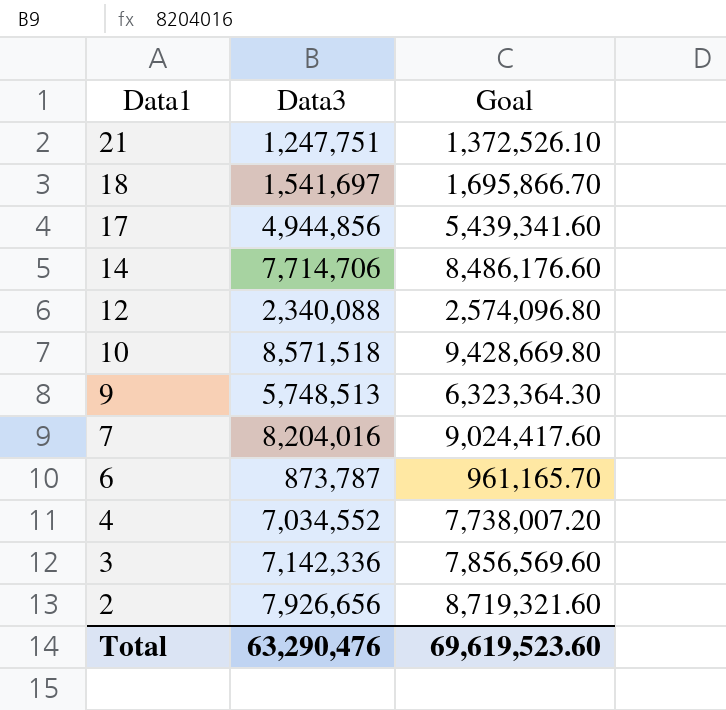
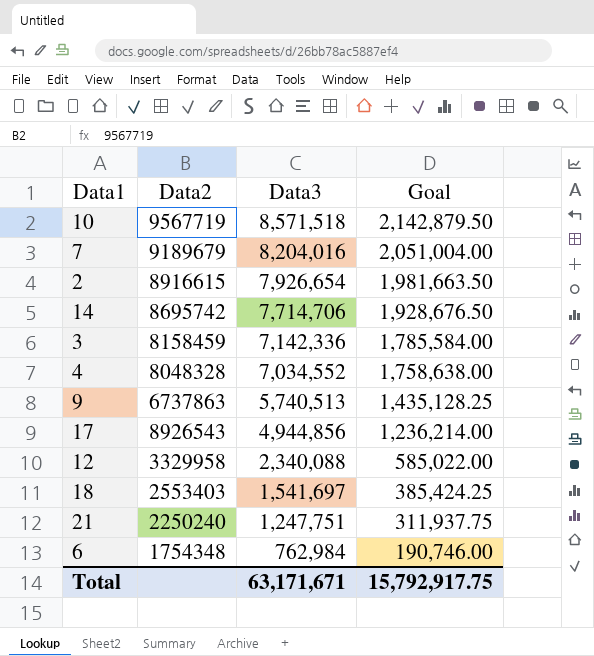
row order: Data1 descending -> Data3 descending
column Data2 | position: none -> 2
column Goal | formula: [Data3] * 1.1 -> [Data3] * 0.25
2 | Data3: 7,926,656 -> 7,926,654
9 | Data3: 5,748,513 -> 5,740,513
6 | Data3: 873,787 -> 762,984
Total | Data3: 63,290,476 -> 63,171,671
Total | Goal: 69,619,523.60 -> 15,792,917.75

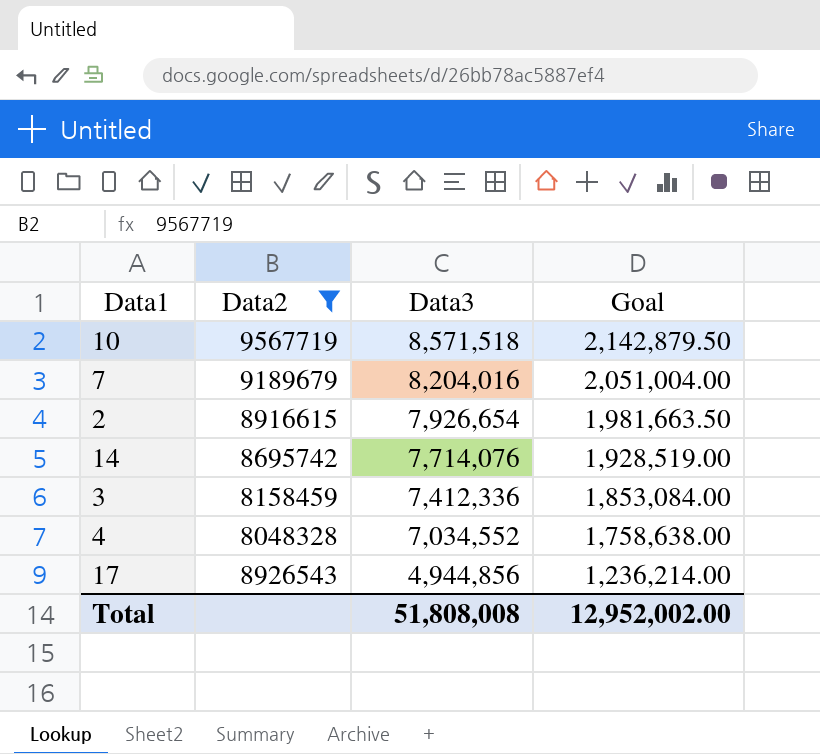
filter: none -> Data2 >= 8048328
14 | Data3: 7,714,706 -> 7,714,076
14 | Goal: 1,928,676.50 -> 1,928,519.00
3 | Data3: 7,142,336 -> 7,412,336
3 | Goal: 1,785,584.00 -> 1,853,084.00
Total | Data3: 63,171,671 -> 51,808,008
Total | Goal: 15,792,917.75 -> 12,952,002.00

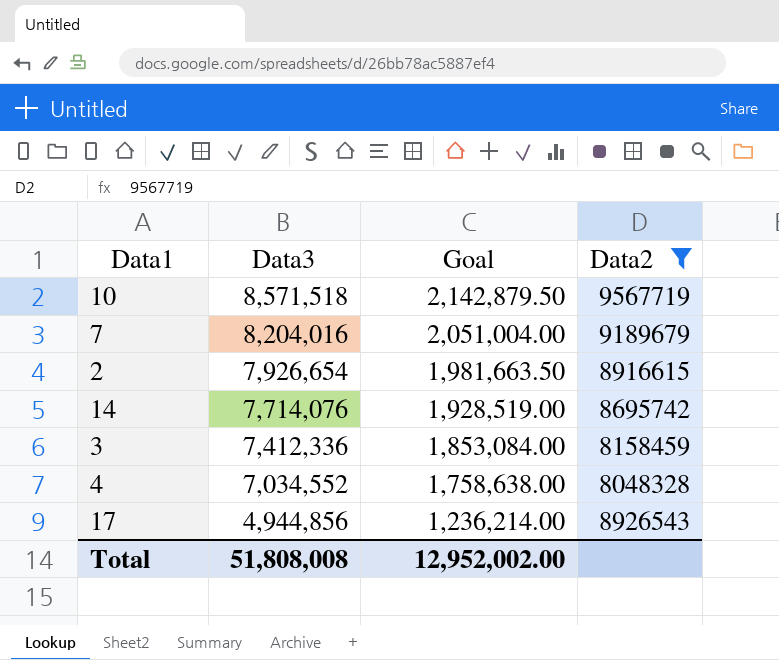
column Data2 | position: 2 -> 4

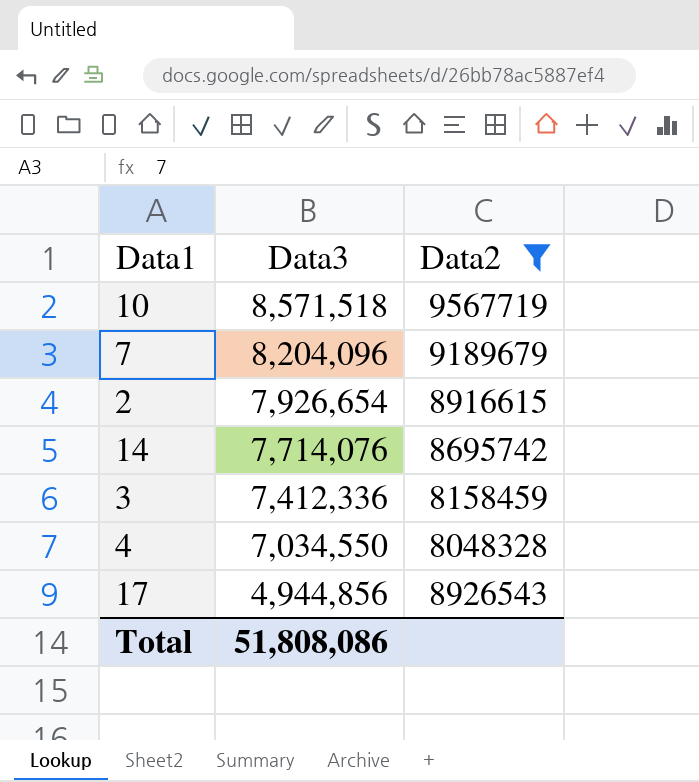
column Goal | formula: [Data3] * 0.25 -> none
7 | Data3: 8,204,016 -> 8,204,096
4 | Data3: 7,034,552 -> 7,034,550
Total | Data3: 51,808,008 -> 51,808,086

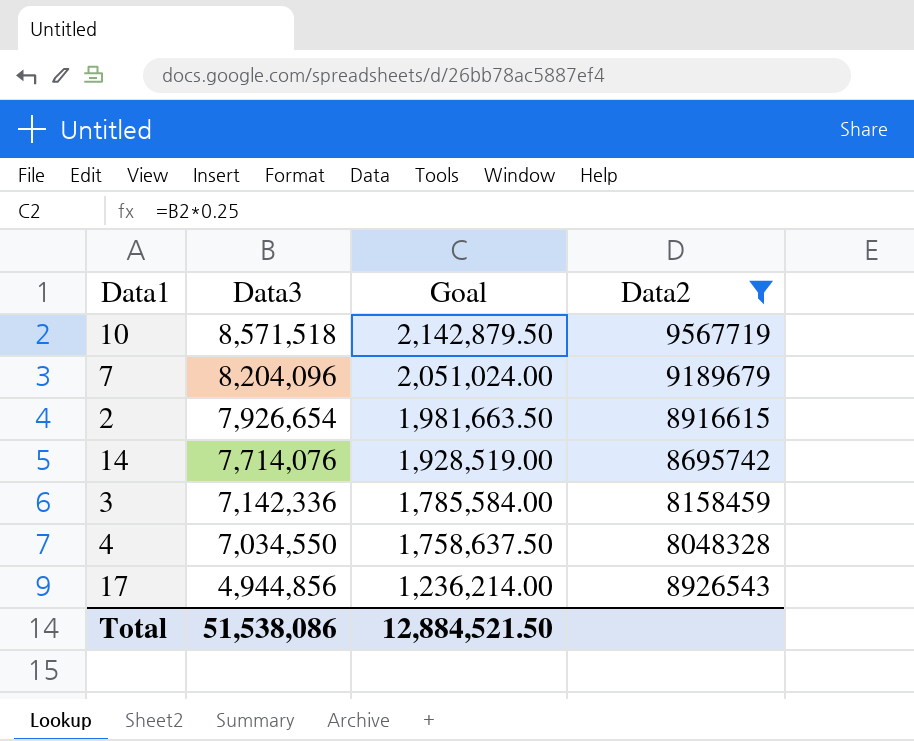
column Goal | formula: none -> [Data3] * 0.25
3 | Data3: 7,412,336 -> 7,142,336
Total | Data3: 51,808,086 -> 51,538,086

